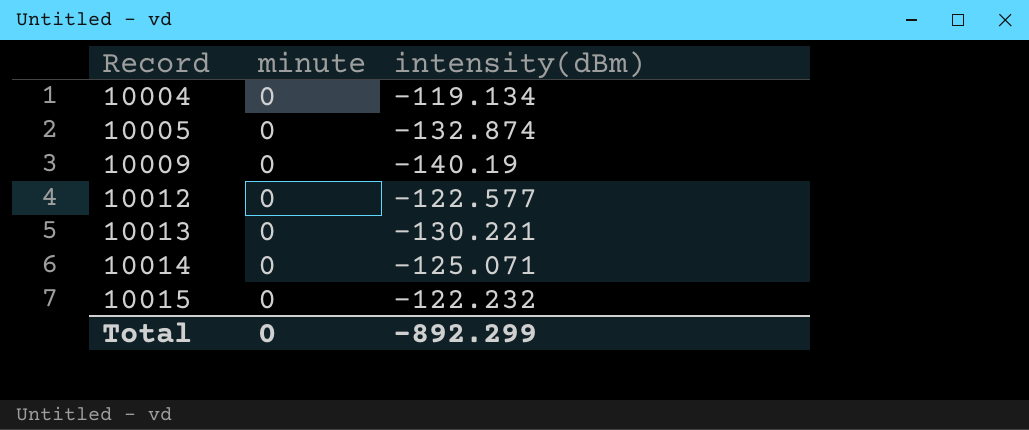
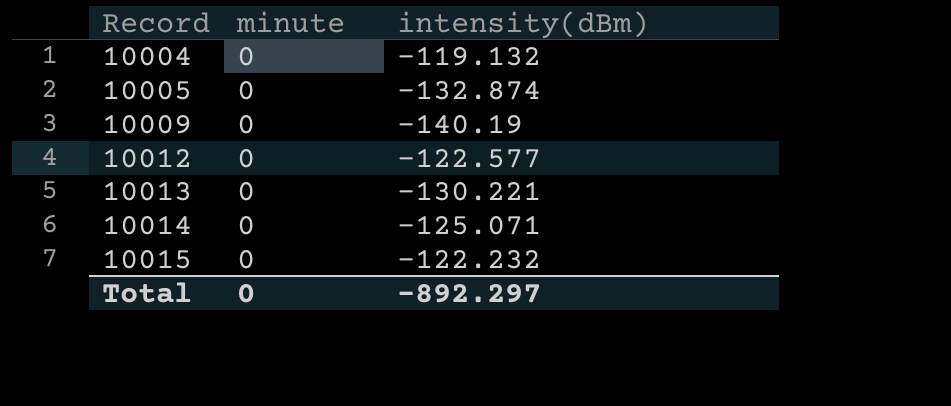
10004 | intensity(dBm): -119.134 -> -119.132
Total | intensity(dBm): -892.299 -> -892.297

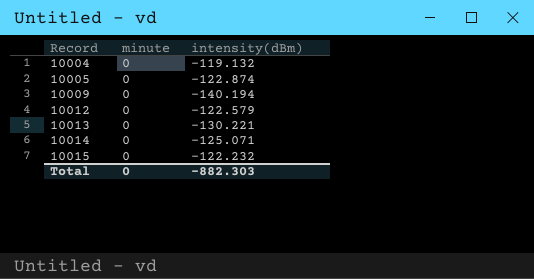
10005 | intensity(dBm): -132.874 -> -122.874
10009 | intensity(dBm): -140.19 -> -140.194
10012 | intensity(dBm): -122.577 -> -122.579
Total | intensity(dBm): -892.297 -> -882.303

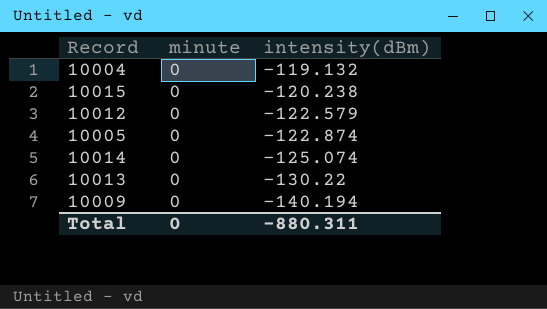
row order: Record ascending -> intensity(dBm) descending
10015 | intensity(dBm): -122.232 -> -120.238
10014 | intensity(dBm): -125.071 -> -125.074
10013 | intensity(dBm): -130.221 -> -130.22
Total | intensity(dBm): -882.303 -> -880.311

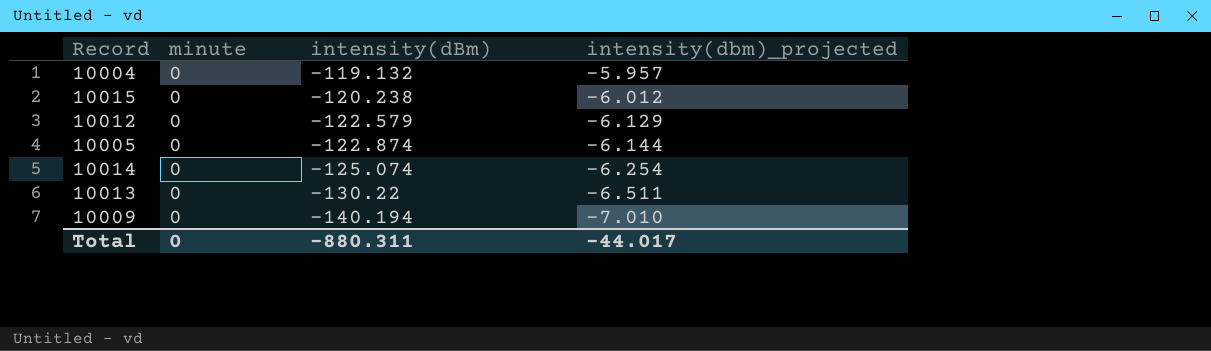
column intensity(dbm)_projected | formula: none -> [intensity(dBm)] * 0.05

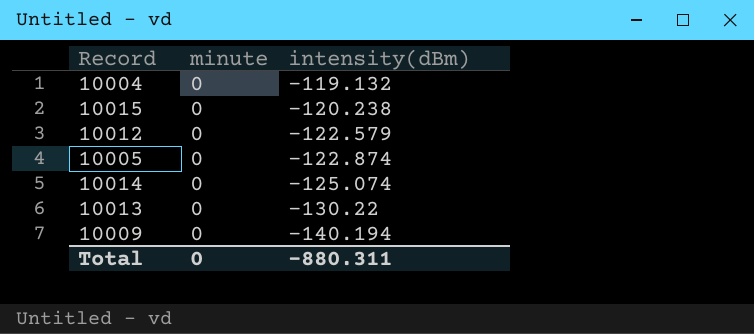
column intensity(dbm)_projected | formula: [intensity(dBm)] * 0.05 -> none

